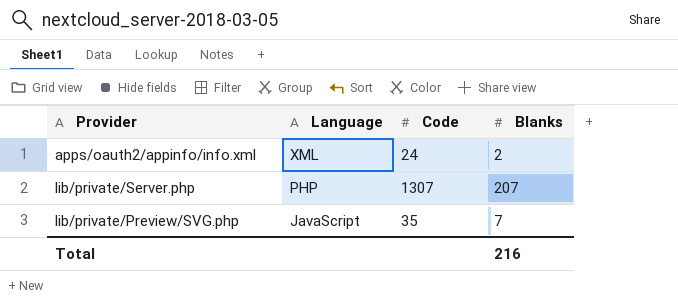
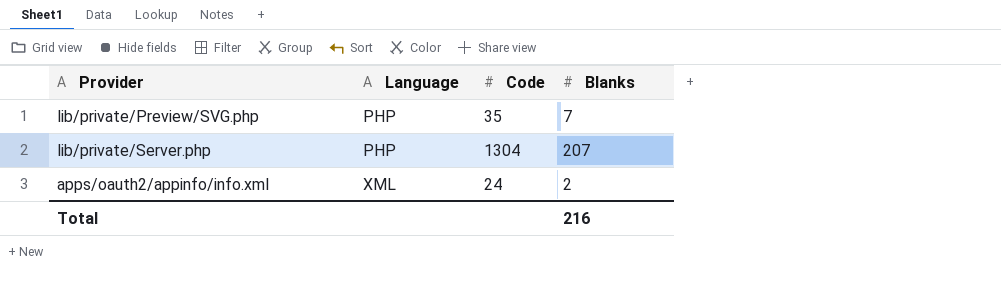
row order: Language descending -> Language ascending
lib/private/Preview/SVG.php | Language: JavaScript -> PHP
lib/private/Server.php | Code: 1307 -> 1304

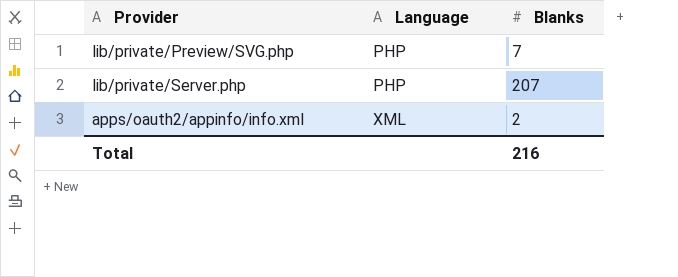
column Code | position: 3 -> none

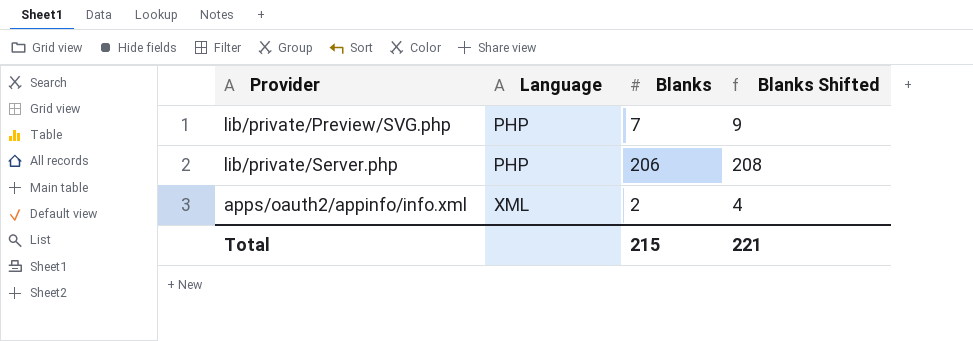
column Blanks Shifted | formula: none -> [Blanks] + 2
lib/private/Server.php | Blanks: 207 -> 206
Total | Blanks: 216 -> 215

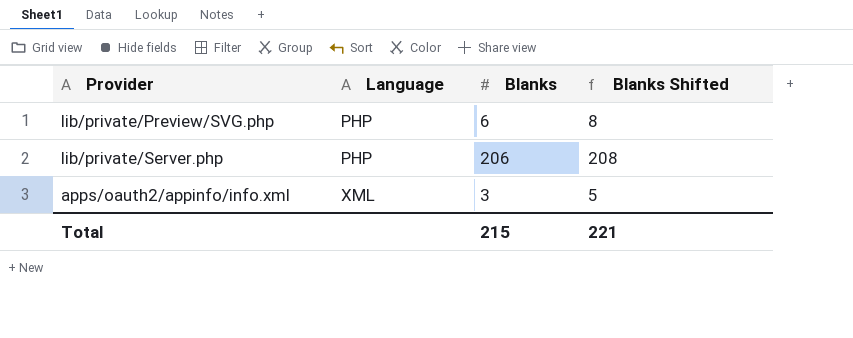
lib/private/Preview/SVG.php | Blanks: 7 -> 6
lib/private/Preview/SVG.php | Blanks Shifted: 9 -> 8
apps/oauth2/appinfo/info.xml | Blanks: 2 -> 3
apps/oauth2/appinfo/info.xml | Blanks Shifted: 4 -> 5

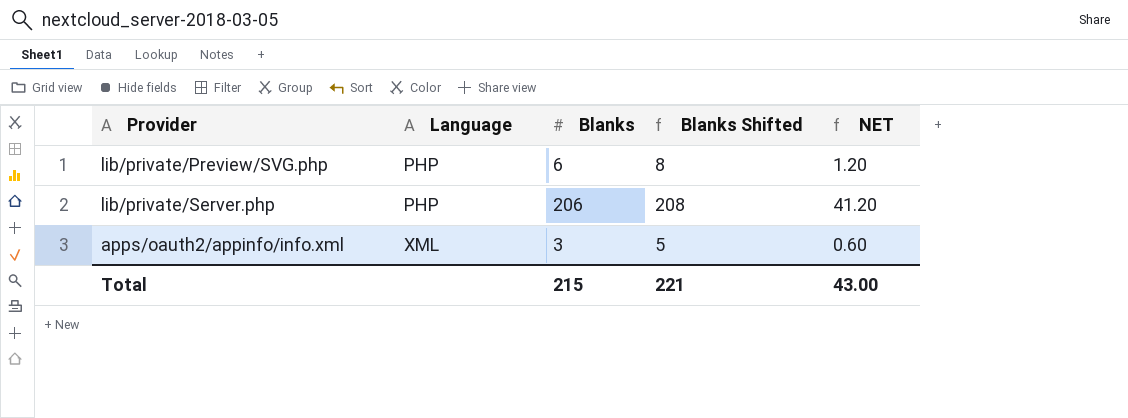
column NET | formula: none -> [Blanks] * 0.2

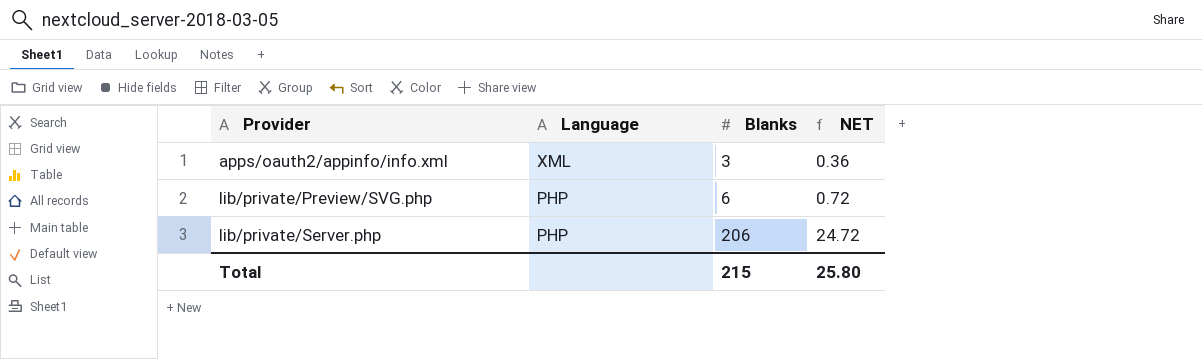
row order: Language ascending -> Provider ascending
column Blanks Shifted | formula: [Blanks] + 2 -> none
column NET | formula: [Blanks] * 0.2 -> [Blanks] * 0.12
Total | NET: 43.00 -> 25.80

